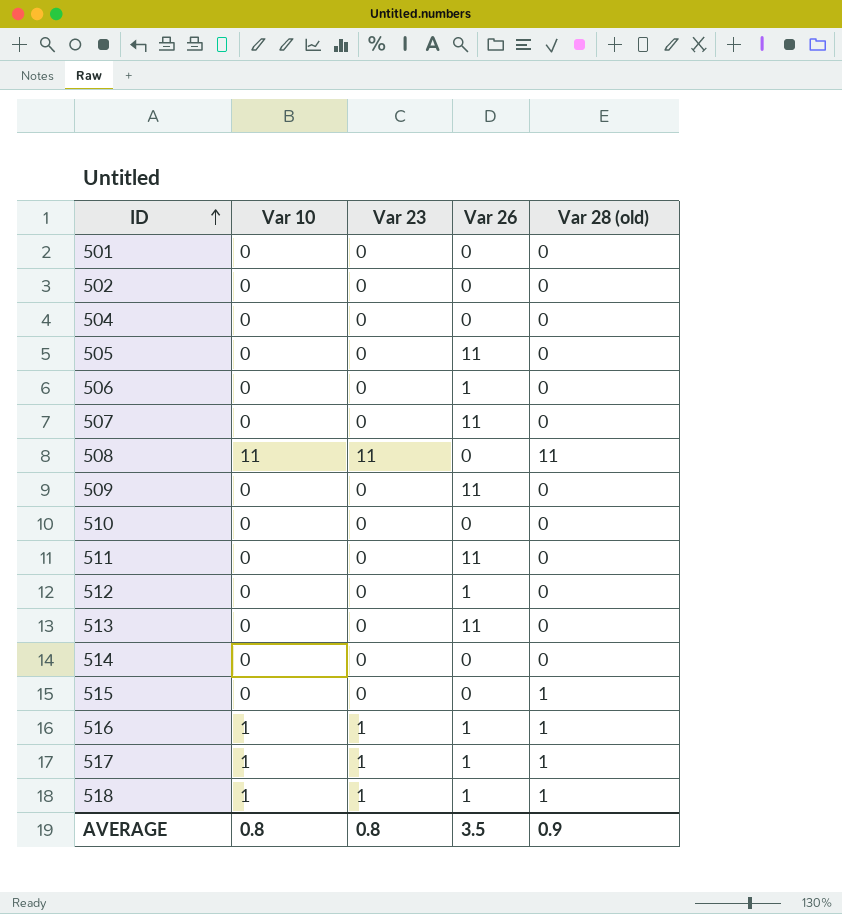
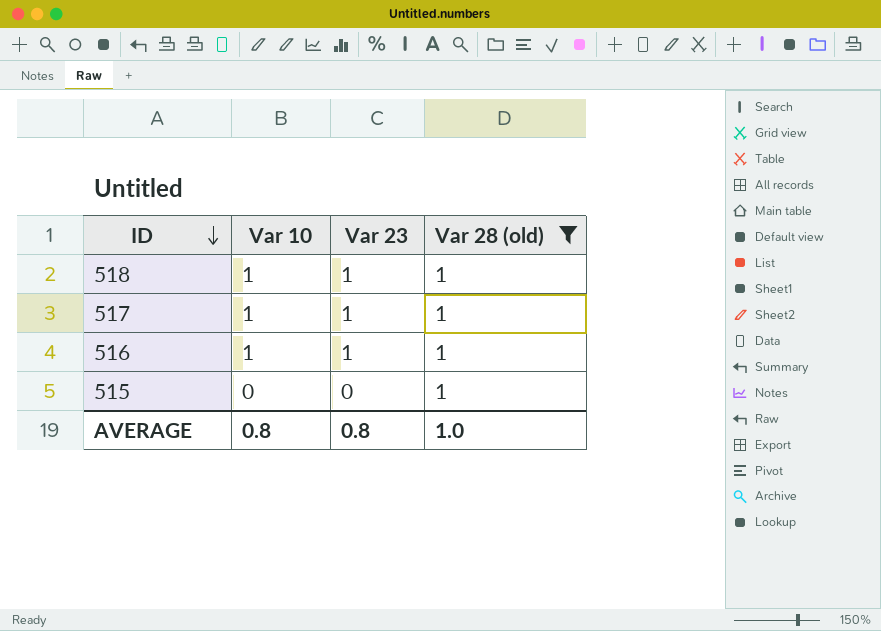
filter: none -> Var 28 (old) = 1
row order: ID ascending -> ID descending
column Var 26 | position: 4 -> none
AVERAGE | Var 28 (old): 0.9 -> 1.0

